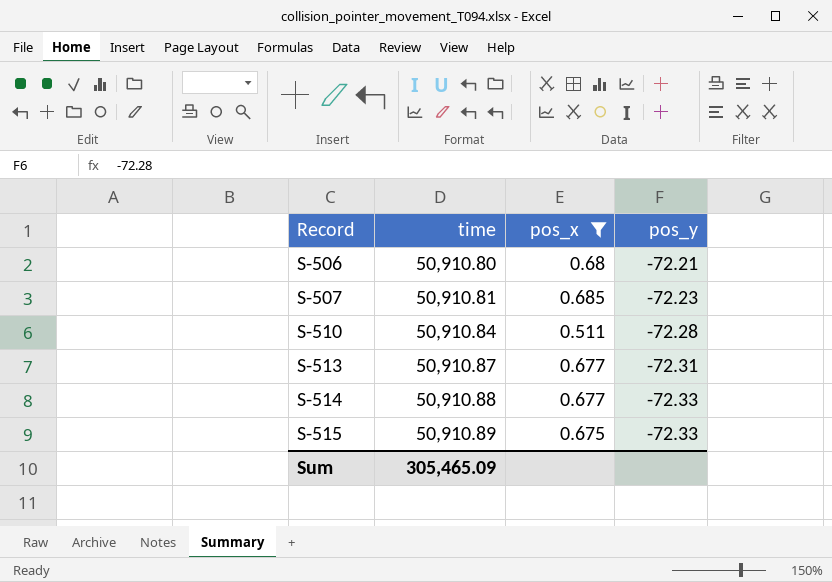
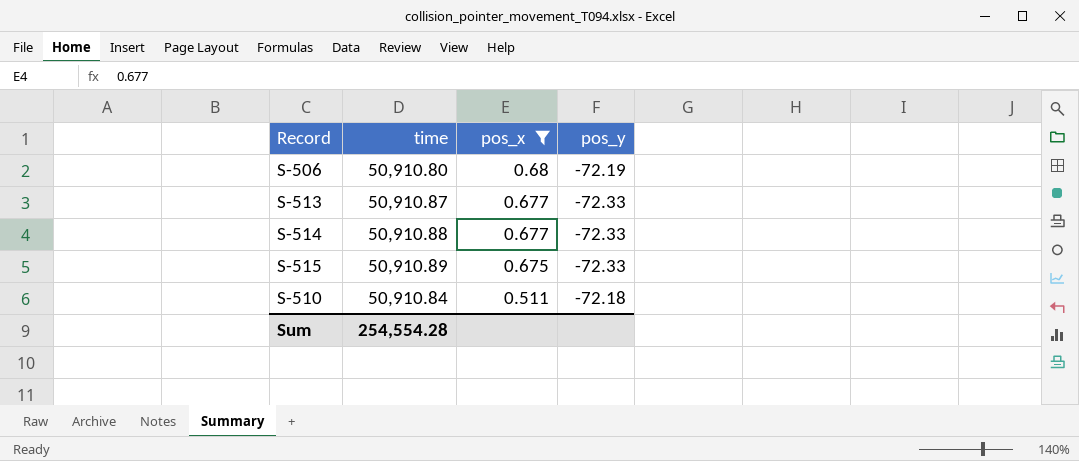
row order: Record ascending -> pos_x descending
row S-507: 50,910.81 | 0.685 | -72.23 -> none
S-506 | pos_y: -72.21 -> -72.19
S-513 | pos_y: -72.31 -> -72.33
S-510 | pos_y: -72.28 -> -72.18
Sum | time: 305,465.09 -> 254,554.28

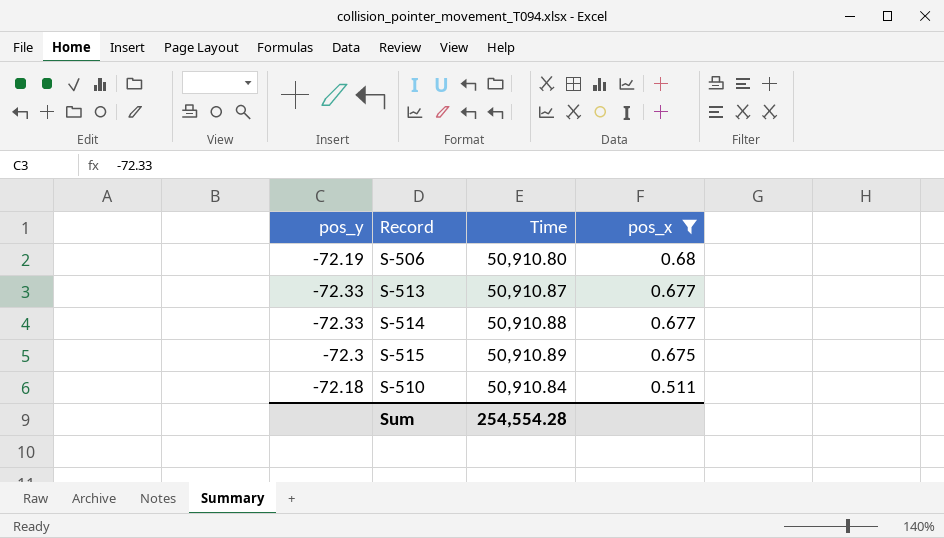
column pos_y | position: 4 -> 1
column name: time -> Time
S-515 | pos_y: -72.33 -> -72.3

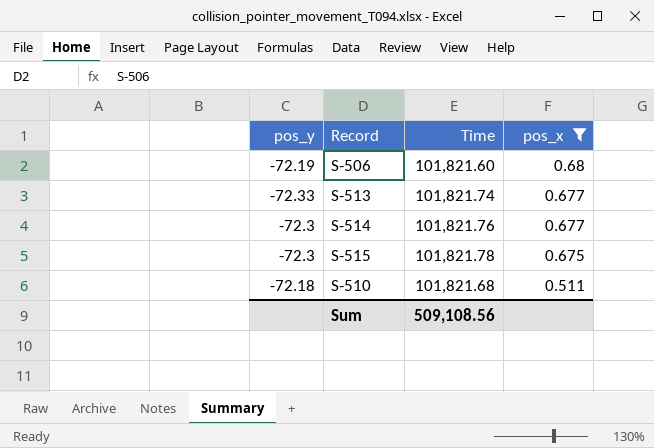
S-506 | Time: 50,910.80 -> 101,821.60
S-513 | Time: 50,910.87 -> 101,821.74
S-514 | pos_y: -72.33 -> -72.3
S-514 | Time: 50,910.88 -> 101,821.76
S-515 | Time: 50,910.89 -> 101,821.78
S-510 | Time: 50,910.84 -> 101,821.68
Sum | Time: 254,554.28 -> 509,108.56

